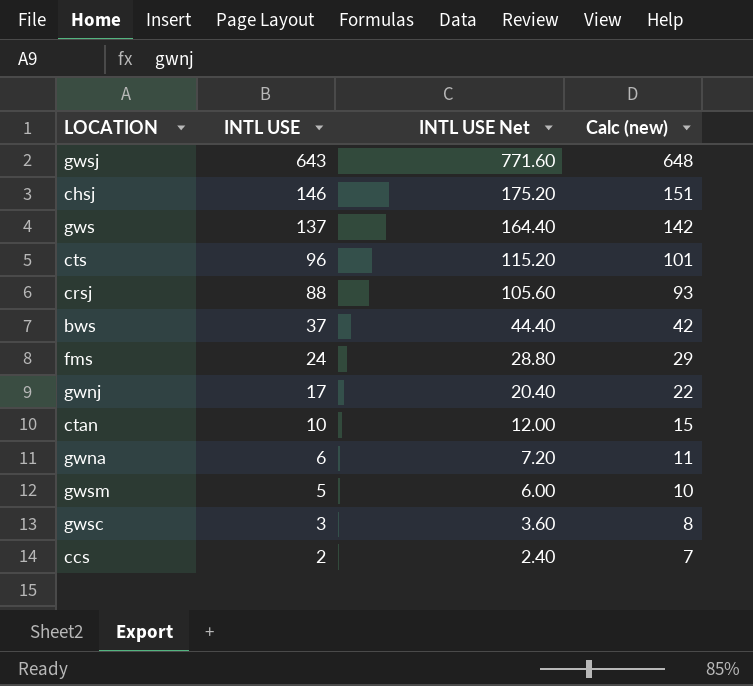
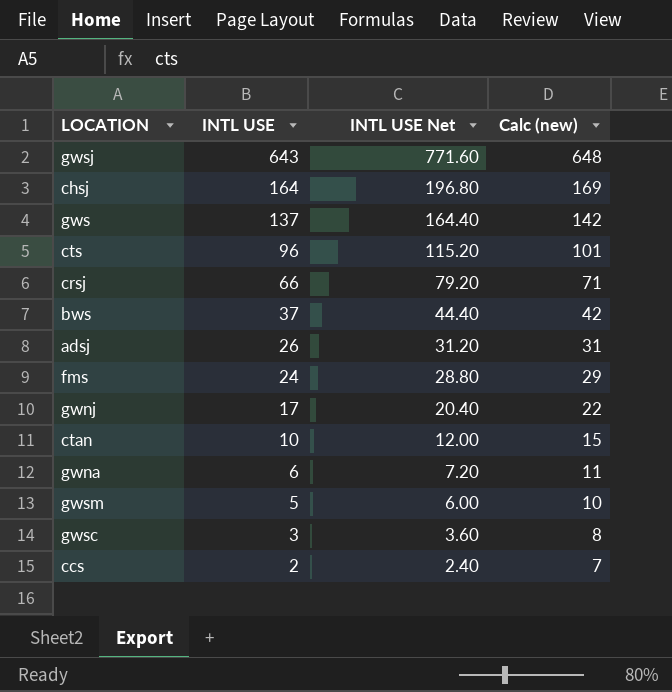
chsj | INTL USE: 146 -> 164
chsj | INTL USE Net: 175.20 -> 196.80
chsj | Calc (new): 151 -> 169
crsj | INTL USE: 88 -> 66
crsj | INTL USE Net: 105.60 -> 79.20
crsj | Calc (new): 93 -> 71
row adsj: none -> 26 | 31.20 | 31

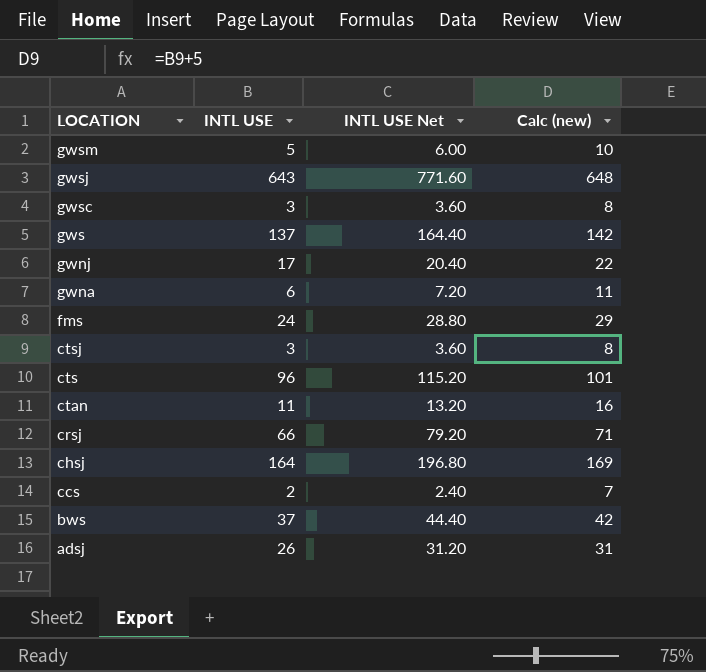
row order: INTL USE descending -> LOCATION descending
row ctsj: none -> 3 | 3.60 | 8
ctan | INTL USE: 10 -> 11
ctan | INTL USE Net: 12.00 -> 13.20
ctan | Calc (new): 15 -> 16

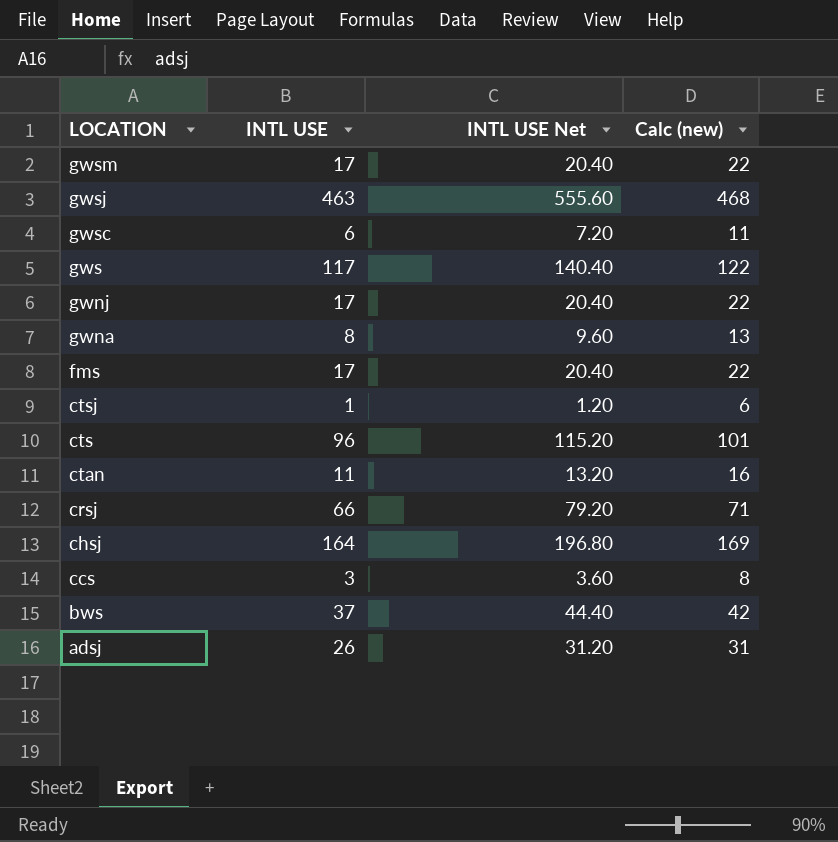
gwsm | INTL USE: 5 -> 17
gwsm | INTL USE Net: 6.00 -> 20.40
gwsm | Calc (new): 10 -> 22
gwsj | INTL USE: 643 -> 463
gwsj | INTL USE Net: 771.60 -> 555.60
gwsj | Calc (new): 648 -> 468
gwsc | INTL USE: 3 -> 6
gwsc | INTL USE Net: 3.60 -> 7.20
gwsc | Calc (new): 8 -> 11
gws | INTL USE: 137 -> 117
gws | INTL USE Net: 164.40 -> 140.40
gws | Calc (new): 142 -> 122
gwna | INTL USE: 6 -> 8
gwna | INTL USE Net: 7.20 -> 9.60
gwna | Calc (new): 11 -> 13
fms | INTL USE: 24 -> 17
fms | INTL USE Net: 28.80 -> 20.40
fms | Calc (new): 29 -> 22
ctsj | INTL USE: 3 -> 1
ctsj | INTL USE Net: 3.60 -> 1.20
ctsj | Calc (new): 8 -> 6
ccs | INTL USE: 2 -> 3
ccs | INTL USE Net: 2.40 -> 3.60
ccs | Calc (new): 7 -> 8

